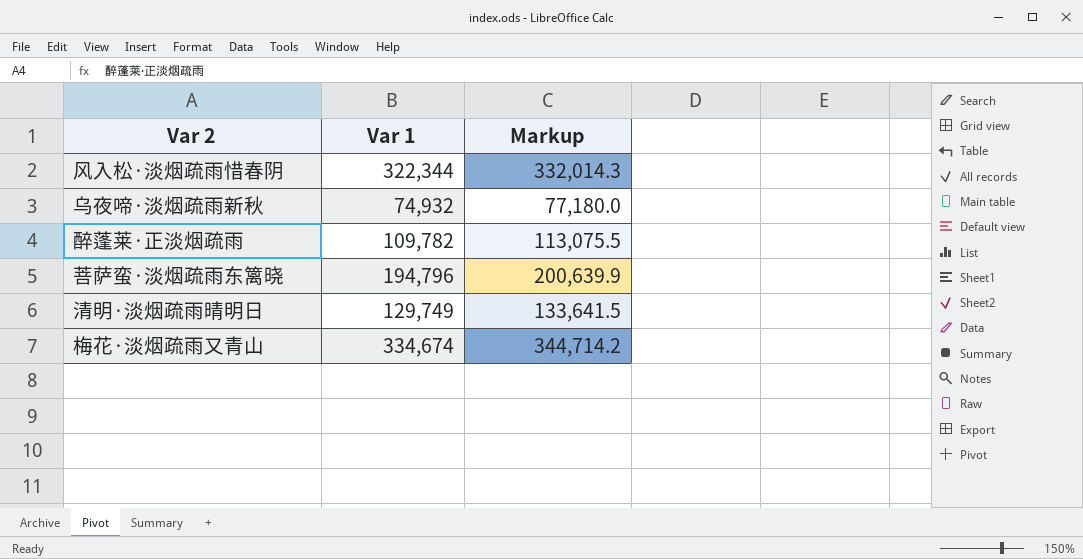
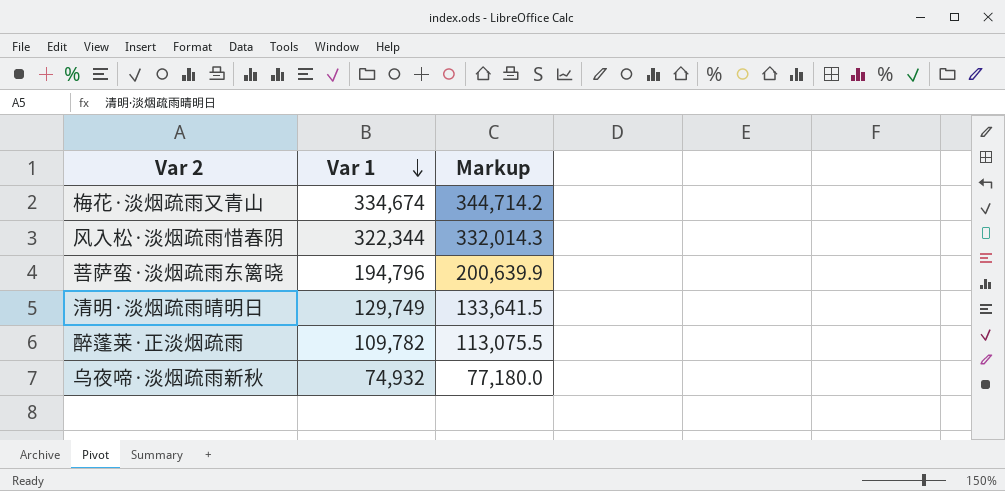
row order: none -> Var 1 descending

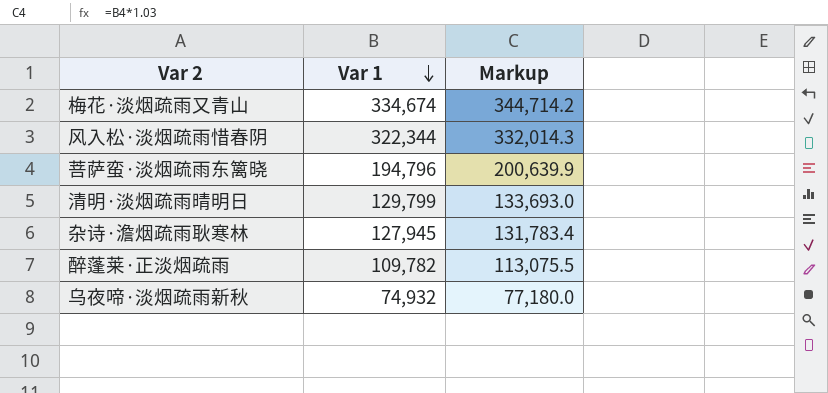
清明·淡烟疏雨晴明日 | Var 1: 129,749 -> 129,799
清明·淡烟疏雨晴明日 | Markup: 133,641.5 -> 133,693.0
row 杂诗·澹烟疏雨耿寒林: none -> 127,945 | 131,783.4

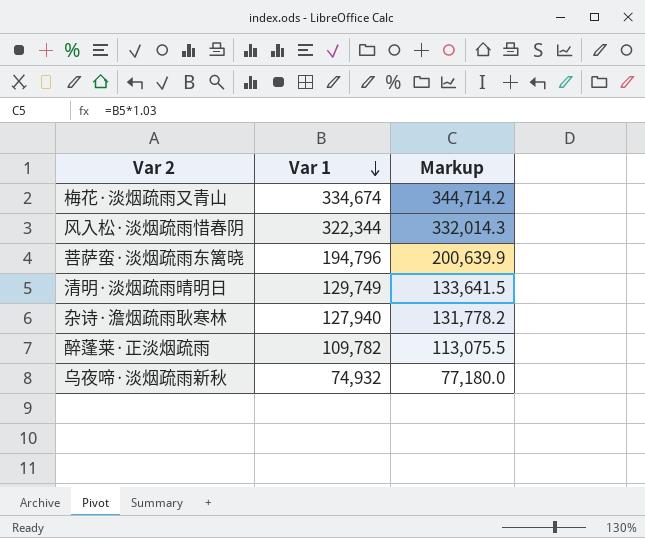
清明·淡烟疏雨晴明日 | Var 1: 129,799 -> 129,749
清明·淡烟疏雨晴明日 | Markup: 133,693.0 -> 133,641.5
杂诗·澹烟疏雨耿寒林 | Var 1: 127,945 -> 127,940
杂诗·澹烟疏雨耿寒林 | Markup: 131,783.4 -> 131,778.2

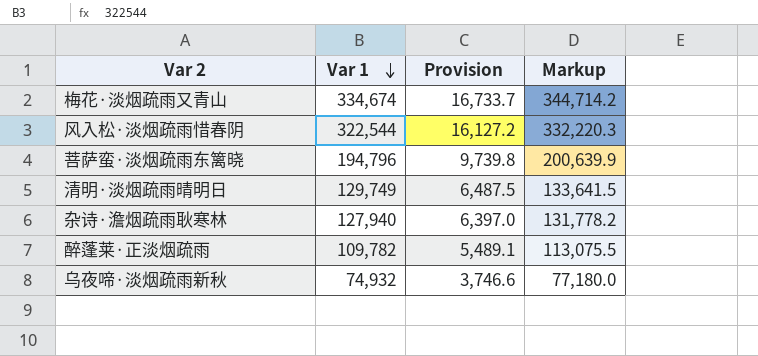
column Provision | formula: none -> [Var 1] * 0.05
风入松·淡烟疏雨惜春阴 | Var 1: 322,344 -> 322,544
风入松·淡烟疏雨惜春阴 | Markup: 332,014.3 -> 332,220.3

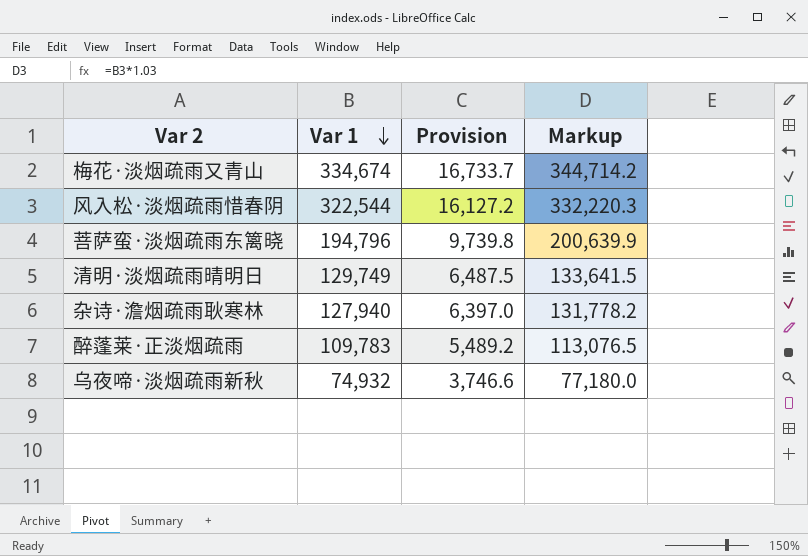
醉蓬莱·正淡烟疏雨 | Var 1: 109,782 -> 109,783
醉蓬莱·正淡烟疏雨 | Provision: 5,489.1 -> 5,489.2
醉蓬莱·正淡烟疏雨 | Markup: 113,075.5 -> 113,076.5

